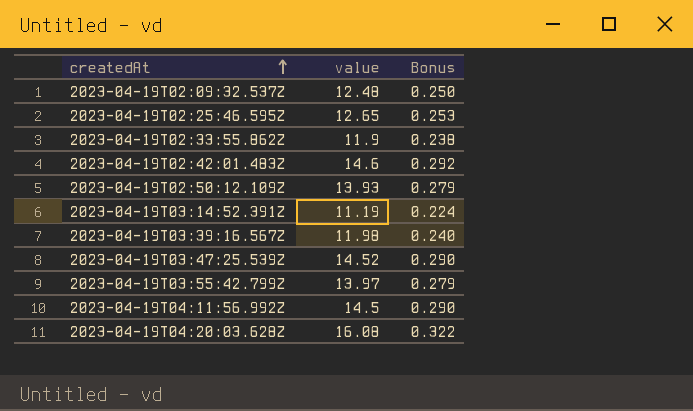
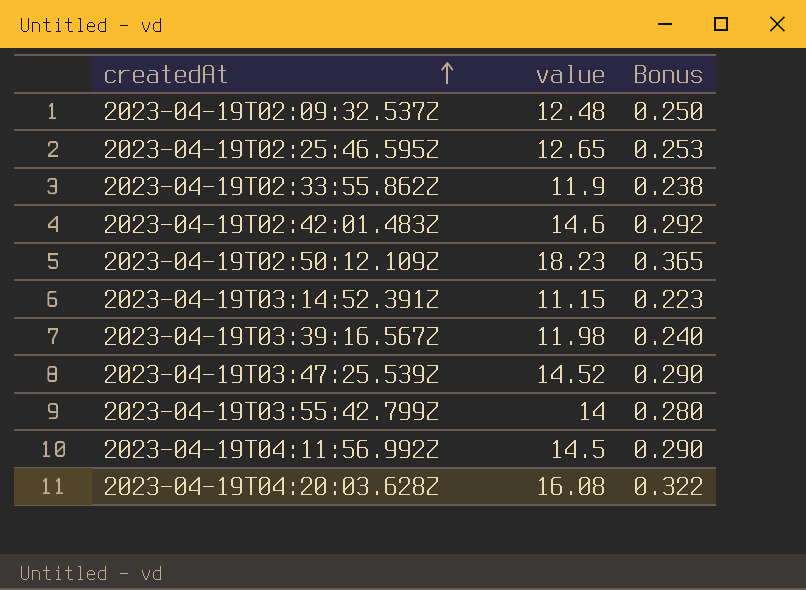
2023-04-19T02:50:12.109Z | value: 13.93 -> 18.23
2023-04-19T02:50:12.109Z | Bonus: 0.279 -> 0.365
2023-04-19T03:14:52.391Z | value: 11.19 -> 11.15
2023-04-19T03:14:52.391Z | Bonus: 0.224 -> 0.223
2023-04-19T03:55:42.799Z | value: 13.97 -> 14
2023-04-19T03:55:42.799Z | Bonus: 0.279 -> 0.280

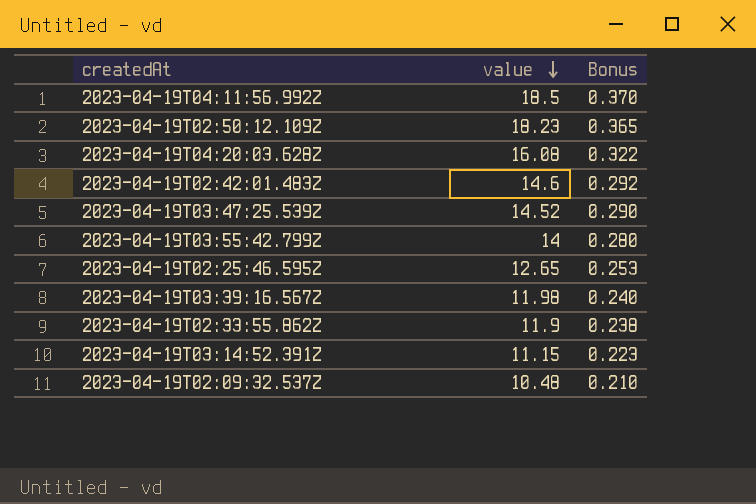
row order: createdAt ascending -> value descending
2023-04-19T04:11:56.992Z | value: 14.5 -> 18.5
2023-04-19T04:11:56.992Z | Bonus: 0.290 -> 0.370
2023-04-19T02:09:32.537Z | value: 12.48 -> 10.48
2023-04-19T02:09:32.537Z | Bonus: 0.250 -> 0.210

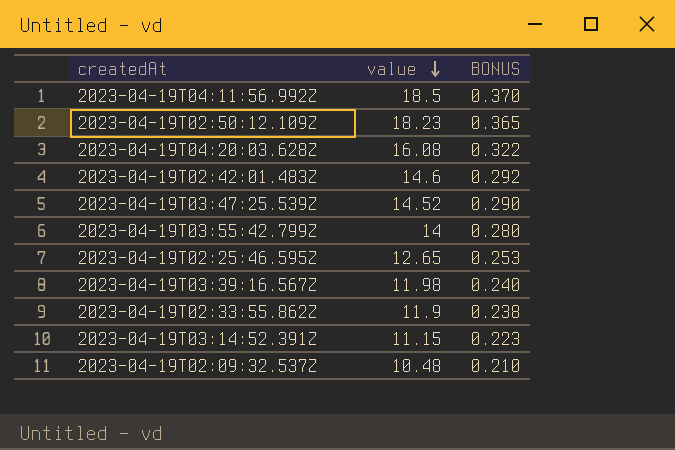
column name: Bonus -> BONUS

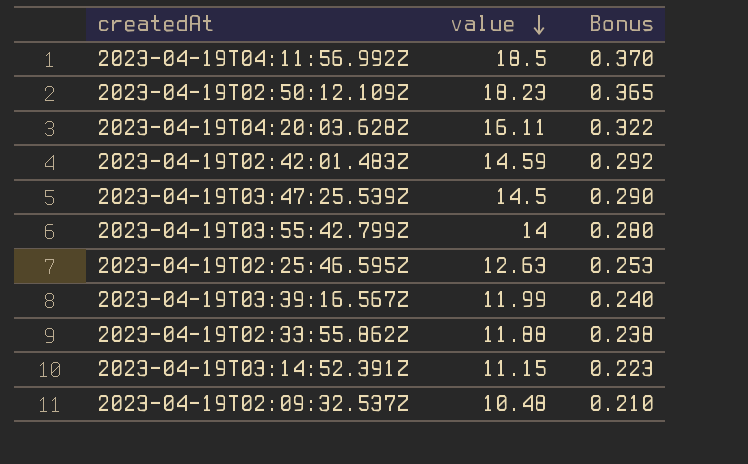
column name: BONUS -> Bonus
2023-04-19T04:20:03.628Z | value: 16.08 -> 16.11
2023-04-19T02:42:01.483Z | value: 14.6 -> 14.59
2023-04-19T03:47:25.539Z | value: 14.52 -> 14.5
2023-04-19T02:25:46.595Z | value: 12.65 -> 12.63
2023-04-19T03:39:16.567Z | value: 11.98 -> 11.99
2023-04-19T02:33:55.862Z | value: 11.9 -> 11.88

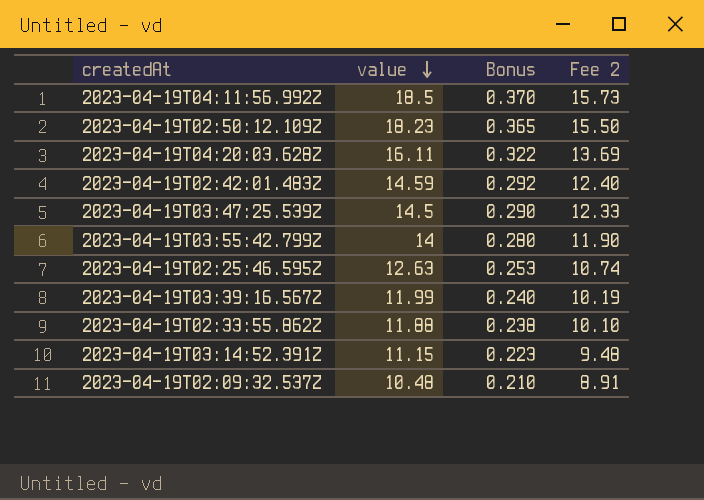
column Fee 2 | formula: none -> [value] * 0.85

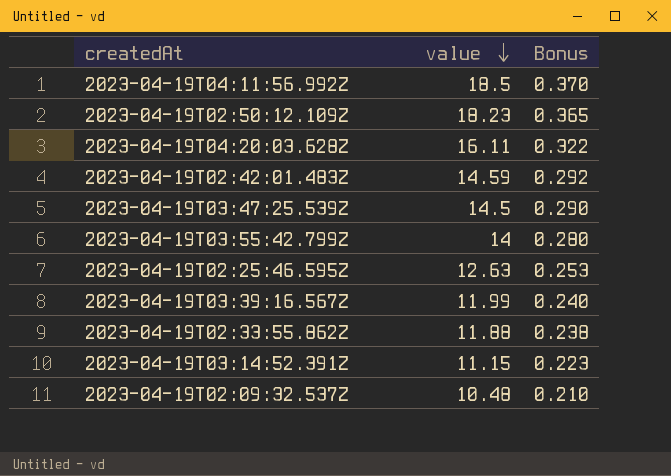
column Fee 2 | formula: [value] * 0.85 -> none

